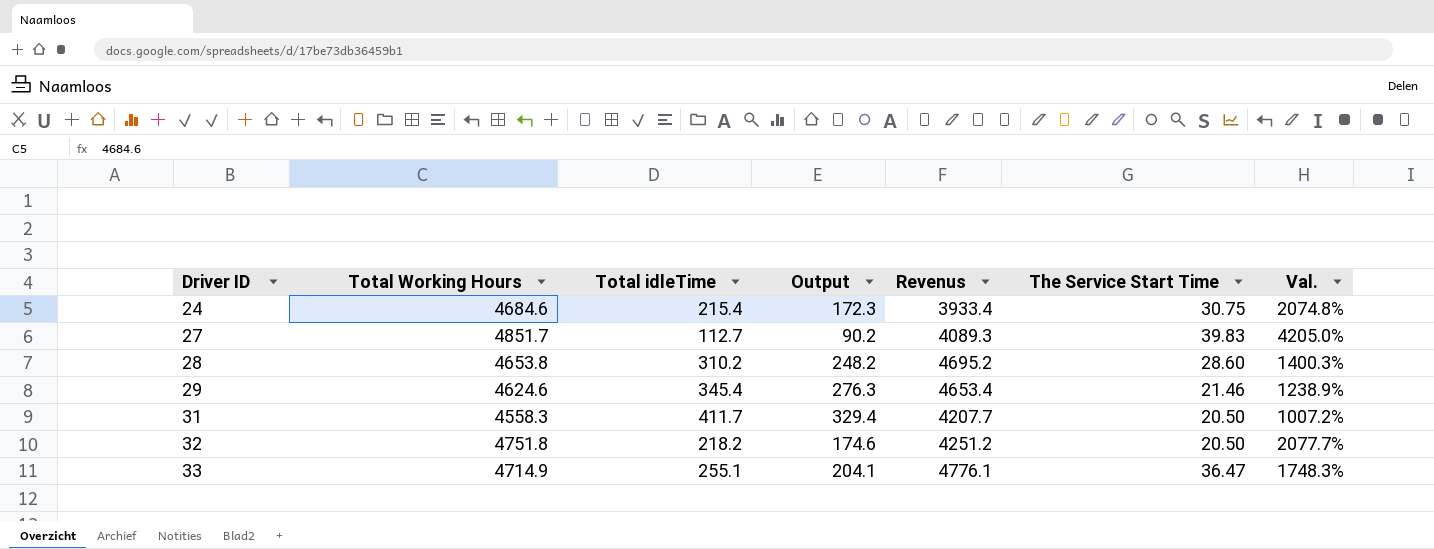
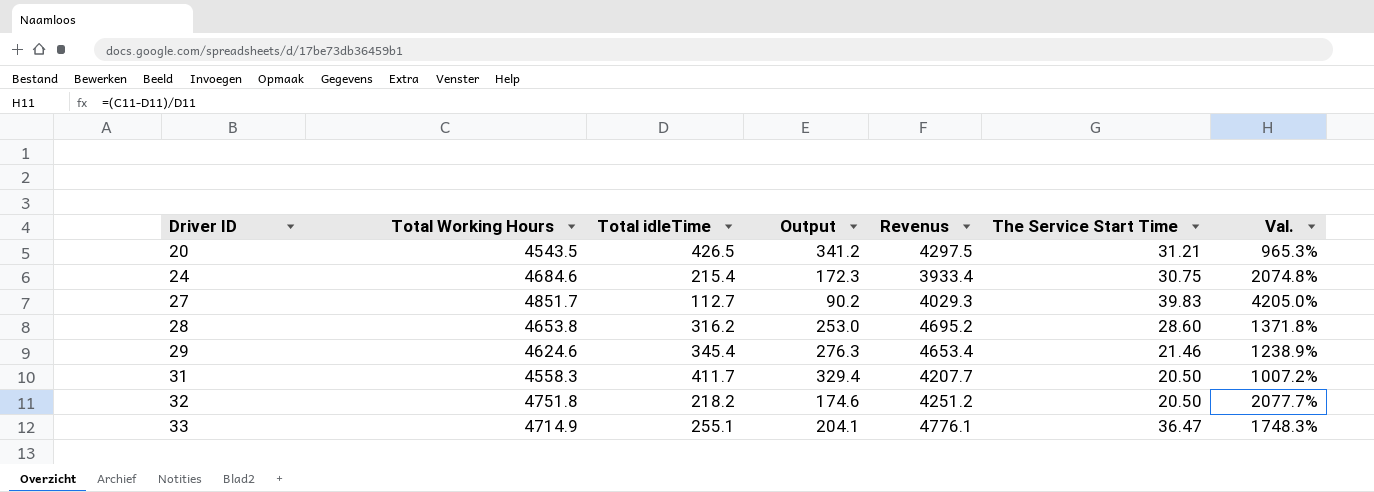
row 20: none -> 4543.5 | 426.5 | 341.2 | 4297.5 | 31.21 | 965.3%
27 | Revenus: 4089.3 -> 4029.3
28 | Total idleTime: 310.2 -> 316.2
28 | Output: 248.2 -> 253.0
28 | Val.: 1400.3% -> 1371.8%

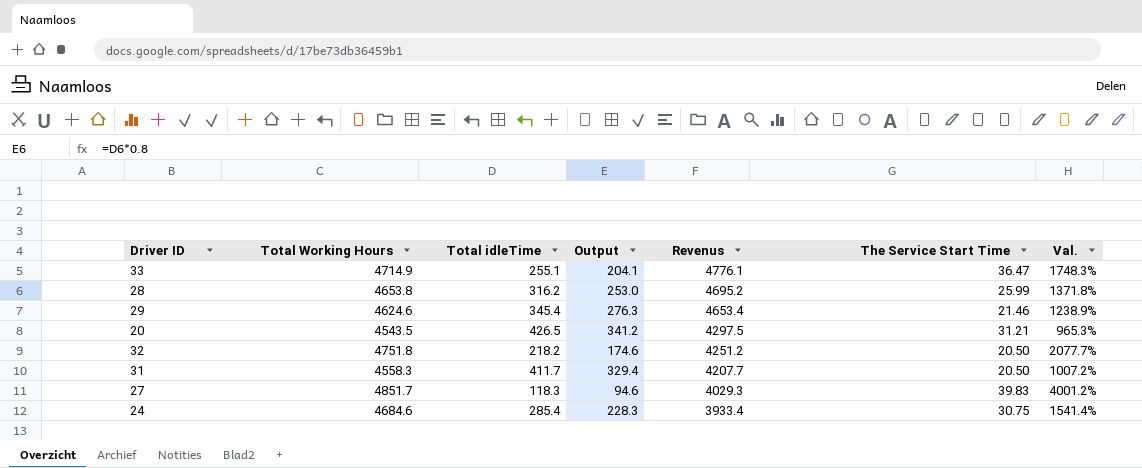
row order: Driver ID ascending -> Revenus descending
28 | The Service Start Time: 28.60 -> 25.99
27 | Total idleTime: 112.7 -> 118.3
27 | Output: 90.2 -> 94.6
27 | Val.: 4205.0% -> 4001.2%
24 | Total idleTime: 215.4 -> 285.4
24 | Output: 172.3 -> 228.3
24 | Val.: 2074.8% -> 1541.4%

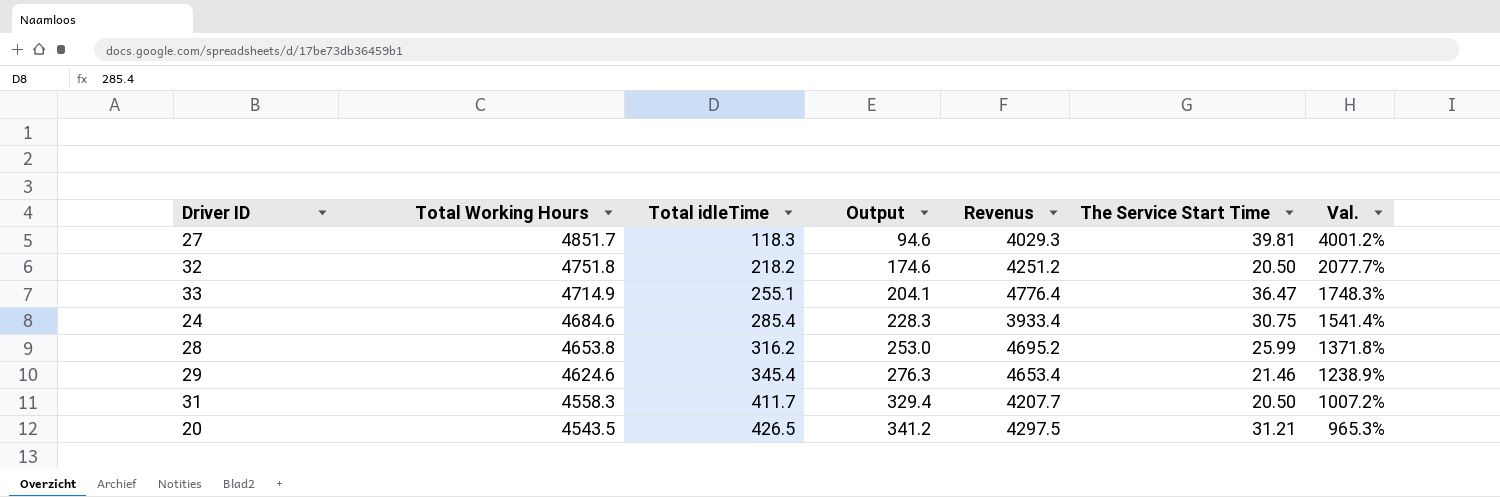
row order: Revenus descending -> Total Working Hours descending
27 | The Service Start Time: 39.83 -> 39.81
33 | Revenus: 4776.1 -> 4776.4

